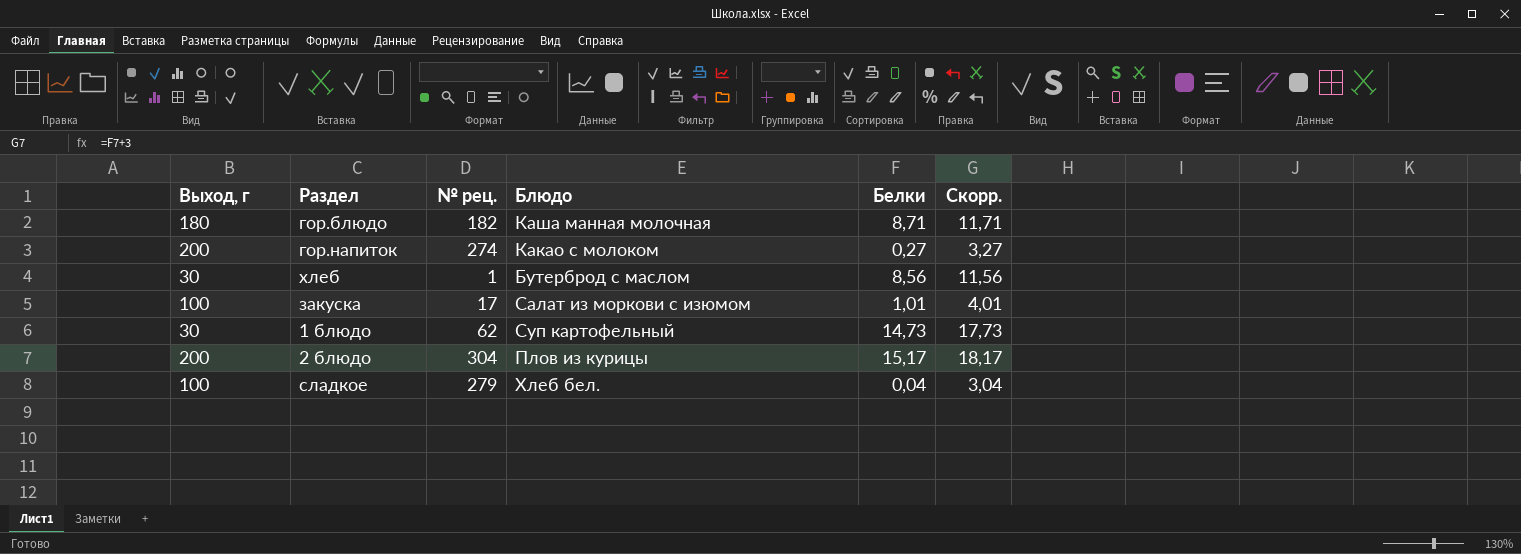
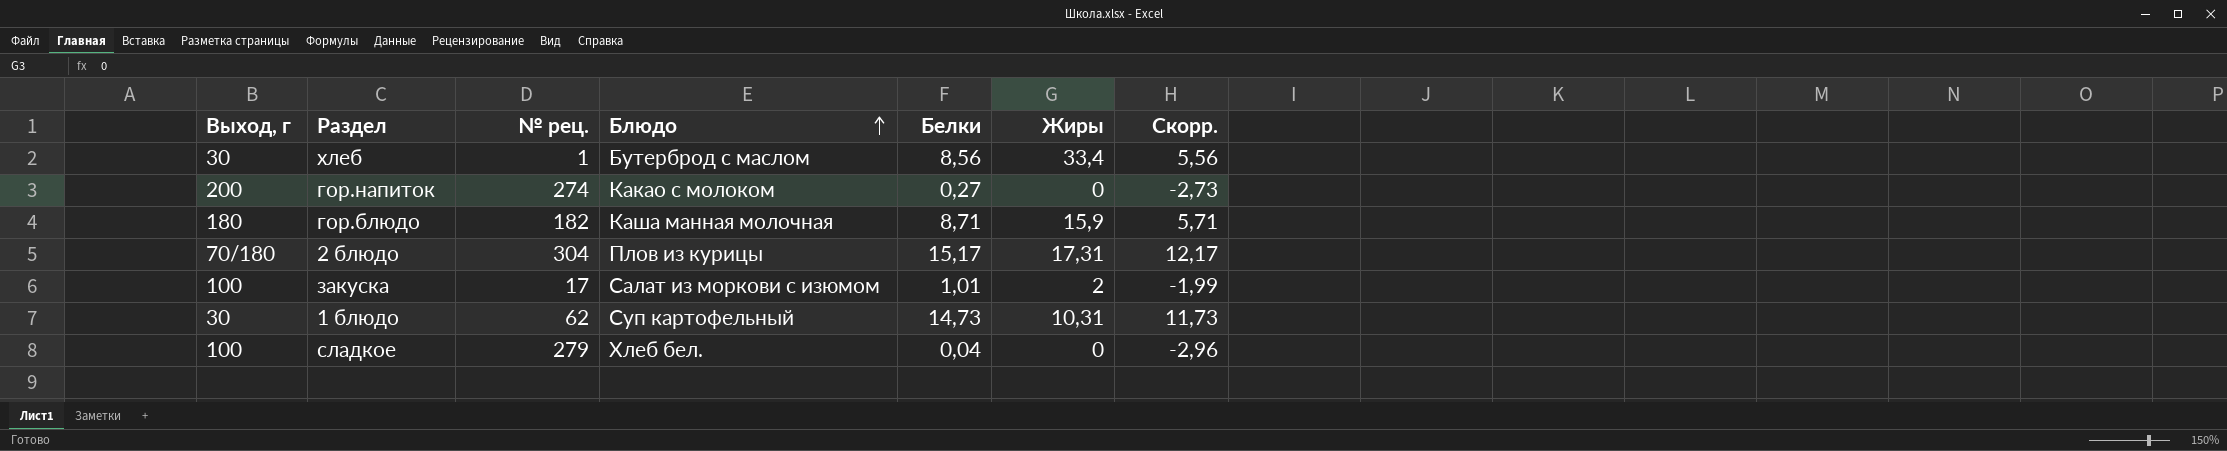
row order: none -> Блюдо ascending
column Жиры | position: none -> 6
column Скорр. | formula: [Белки] + 3 -> [Белки] - 3
2 блюдо | Выход, г: 200 -> 70/180

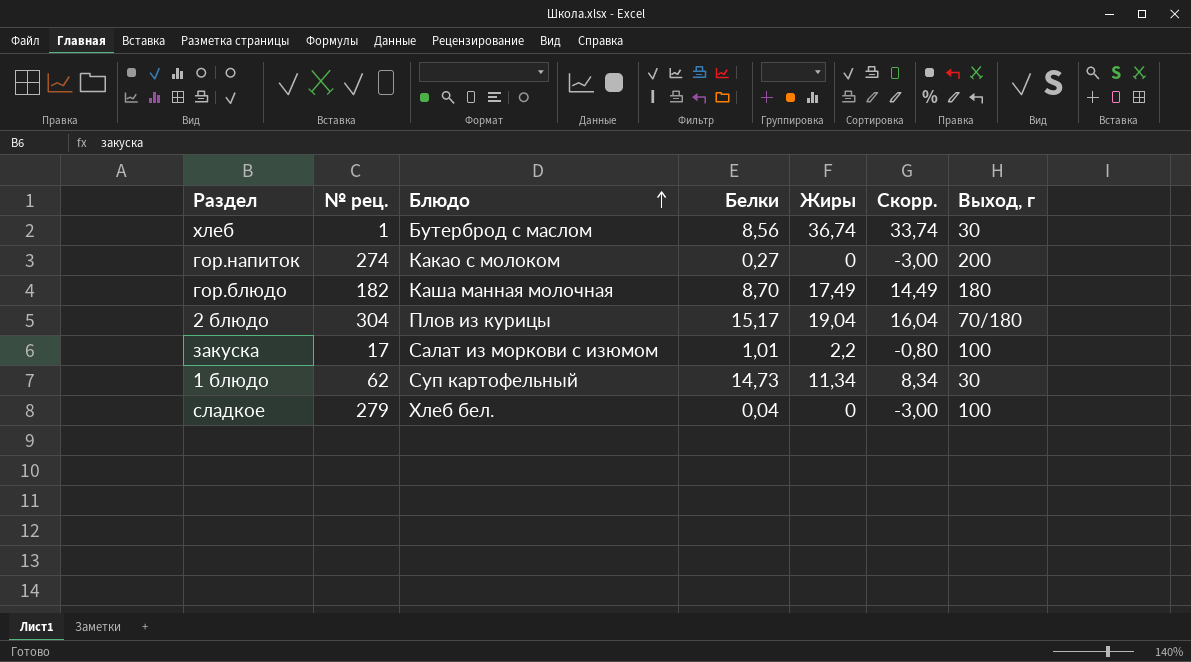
column Скорр. | formula: [Белки] - 3 -> [Жиры] - 3
column Выход, г | position: 1 -> 7
хлеб | Жиры: 33,4 -> 36,74
гор.блюдо | Белки: 8,71 -> 8,70
гор.блюдо | Жиры: 15,9 -> 17,49
2 блюдо | Жиры: 17,31 -> 19,04
закуска | Жиры: 2 -> 2,2
1 блюдо | Жиры: 10,31 -> 11,34

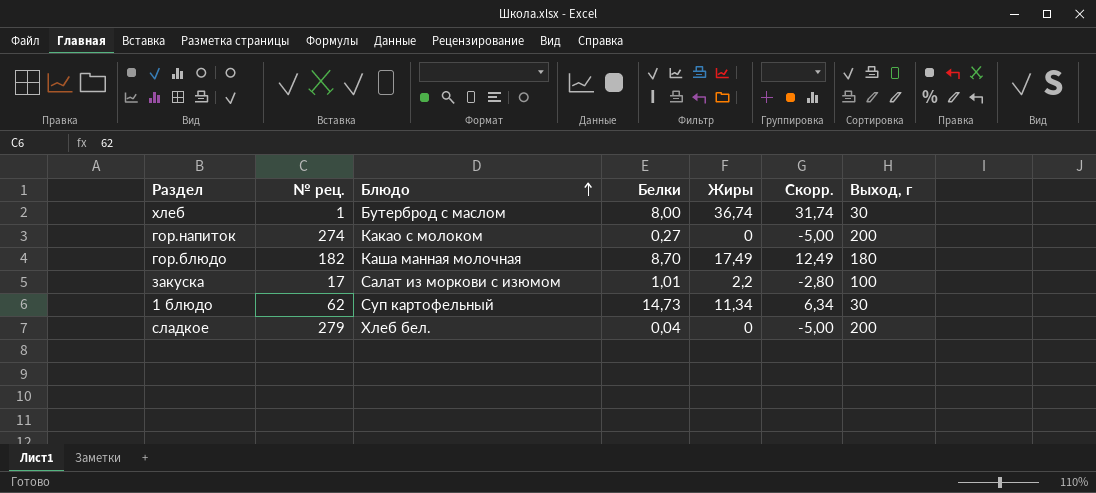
column Скорр. | formula: [Жиры] - 3 -> [Жиры] - 5
row 2 блюдо: 304 | Плов из курицы | 15,17 | 19,04 | 16,04 | 70/180 -> none
хлеб | Белки: 8,56 -> 8,00
сладкое | Выход, г: 100 -> 200

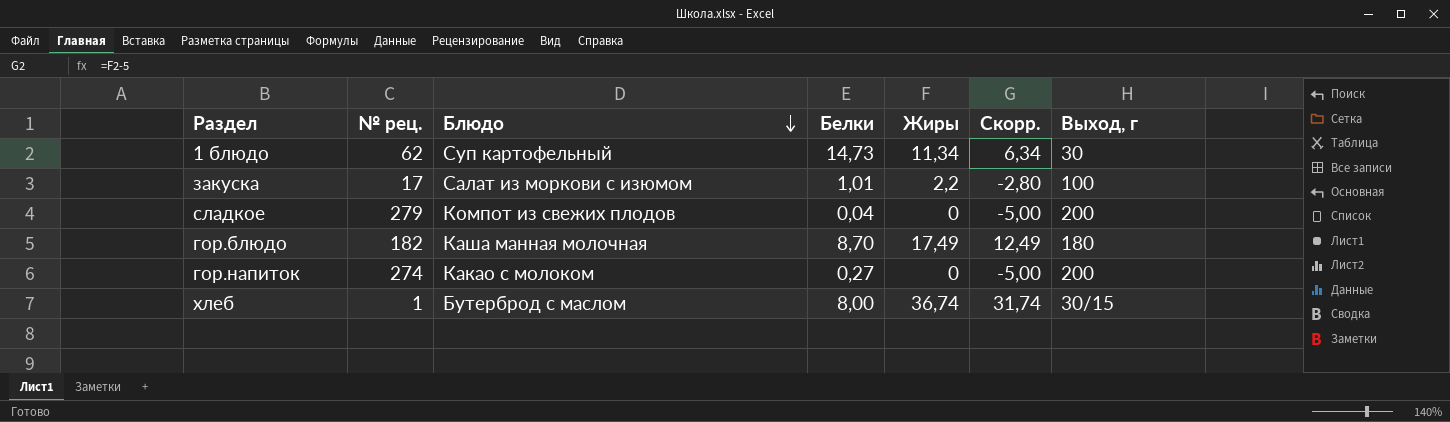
row order: Блюдо ascending -> Блюдо descending
сладкое | Блюдо: Хлеб бел. -> Компот из свежих плодов
хлеб | Выход, г: 30 -> 30/15

